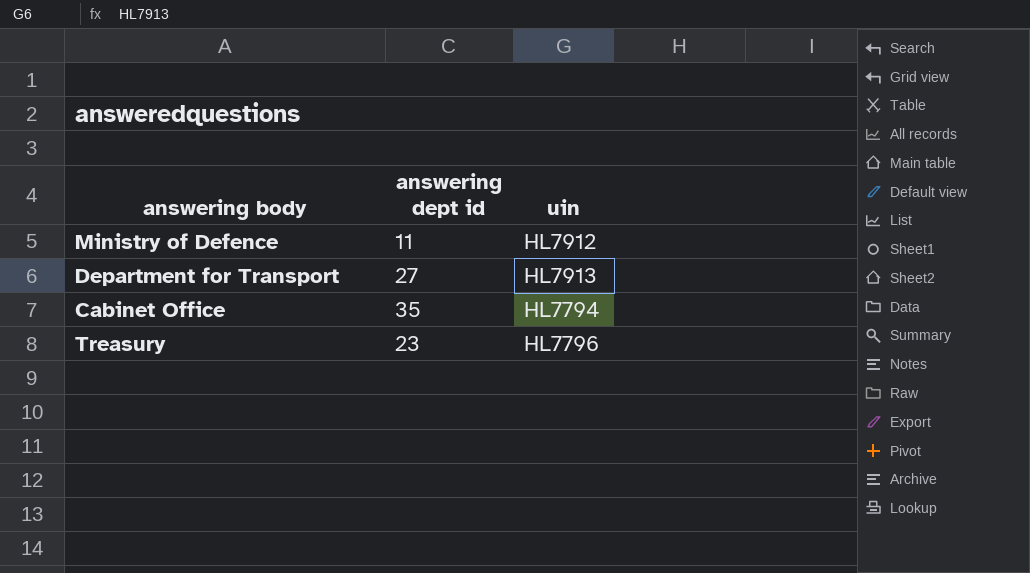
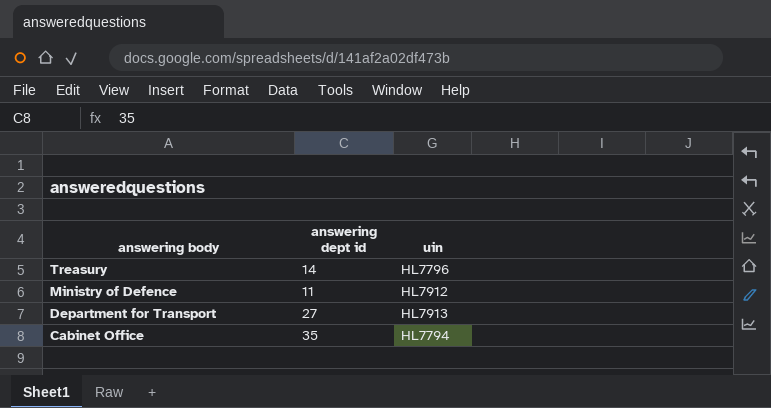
row order: none -> answering body descending
Treasury | answering dept id: 23 -> 14

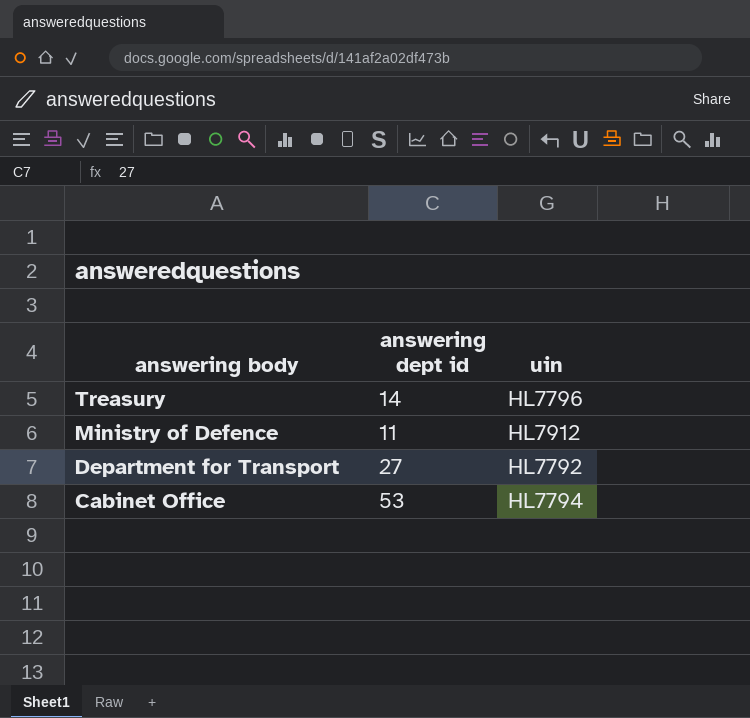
Department for Transport | uin: HL7913 -> HL7792
Cabinet Office | answering dept id: 35 -> 53

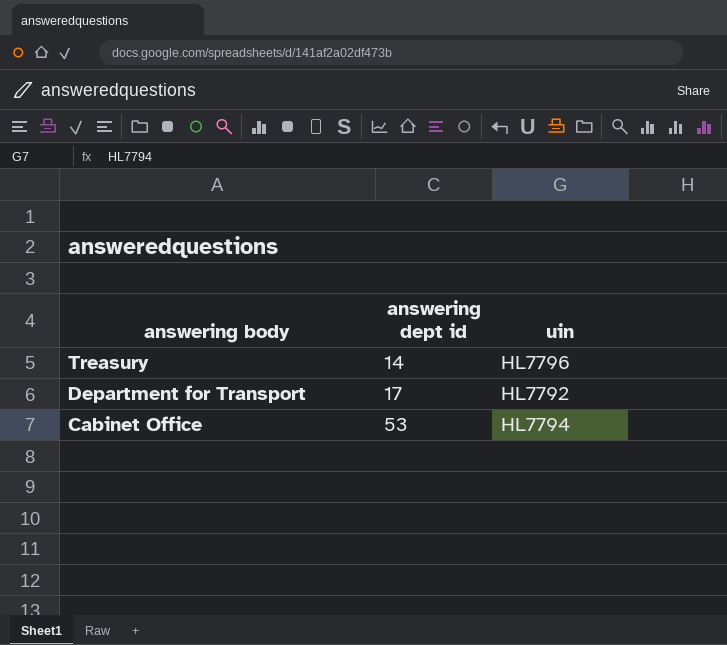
row Ministry of Defence: 11 | HL7912 -> none
Department for Transport | answering dept id: 27 -> 17

